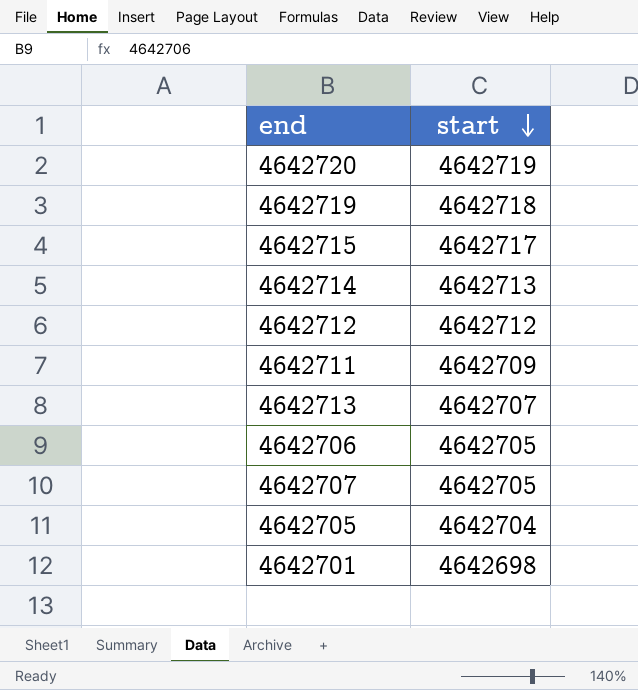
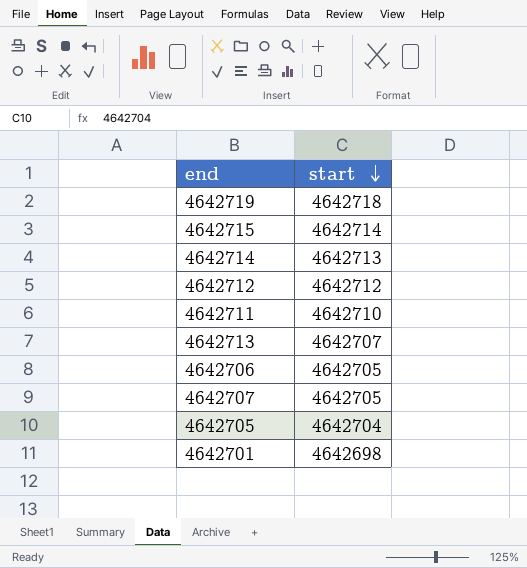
row 4642720: 4642719 -> none
4642715 | start: 4642717 -> 4642714
4642711 | start: 4642709 -> 4642710

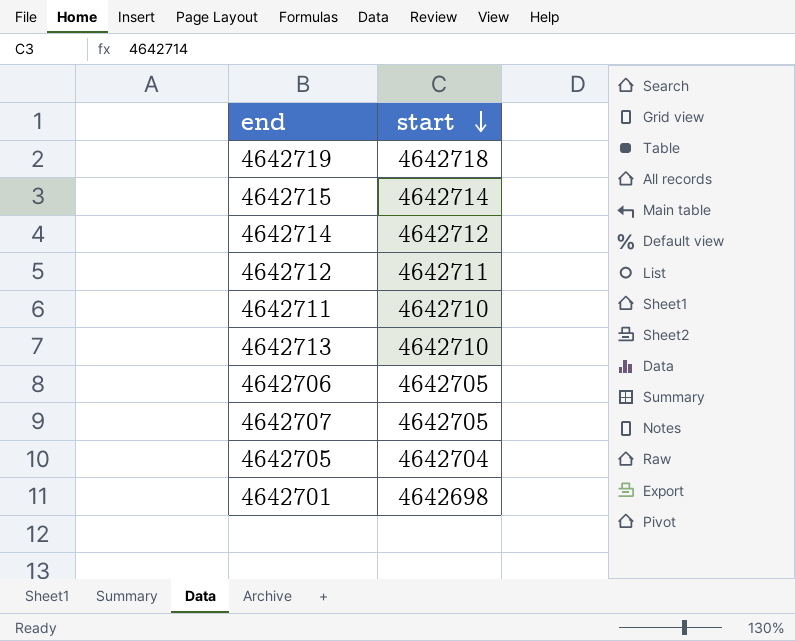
4642714 | start: 4642713 -> 4642712
4642712 | start: 4642712 -> 4642711
4642713 | start: 4642707 -> 4642710

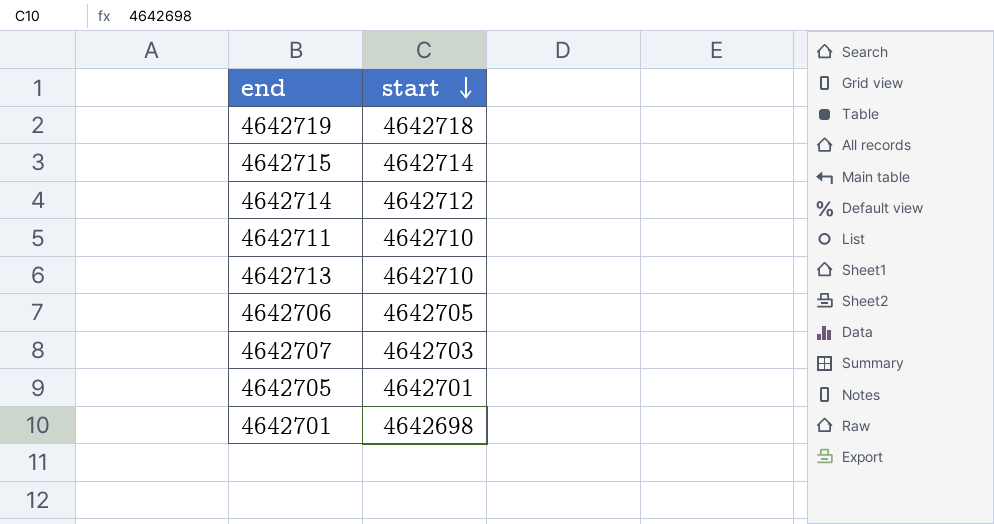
row 4642712: 4642711 -> none
4642707 | start: 4642705 -> 4642703
4642705 | start: 4642704 -> 4642701

